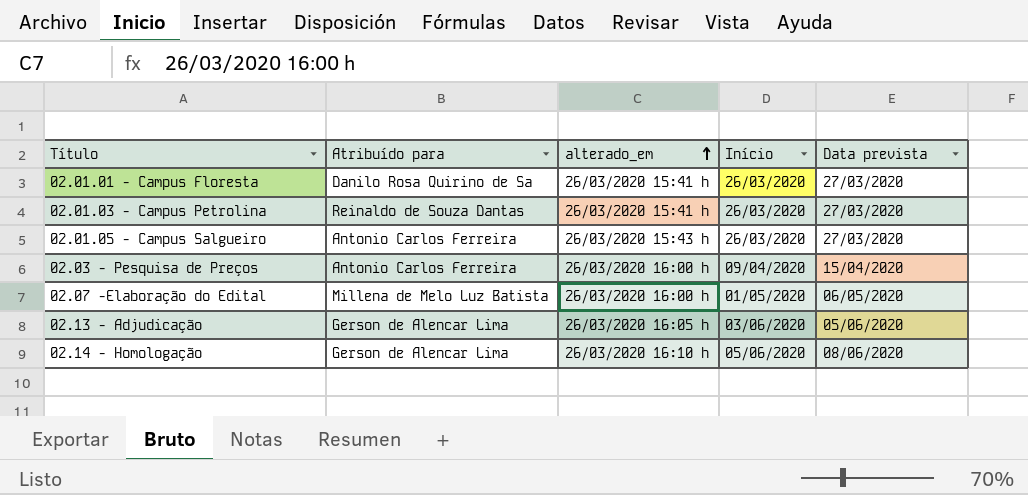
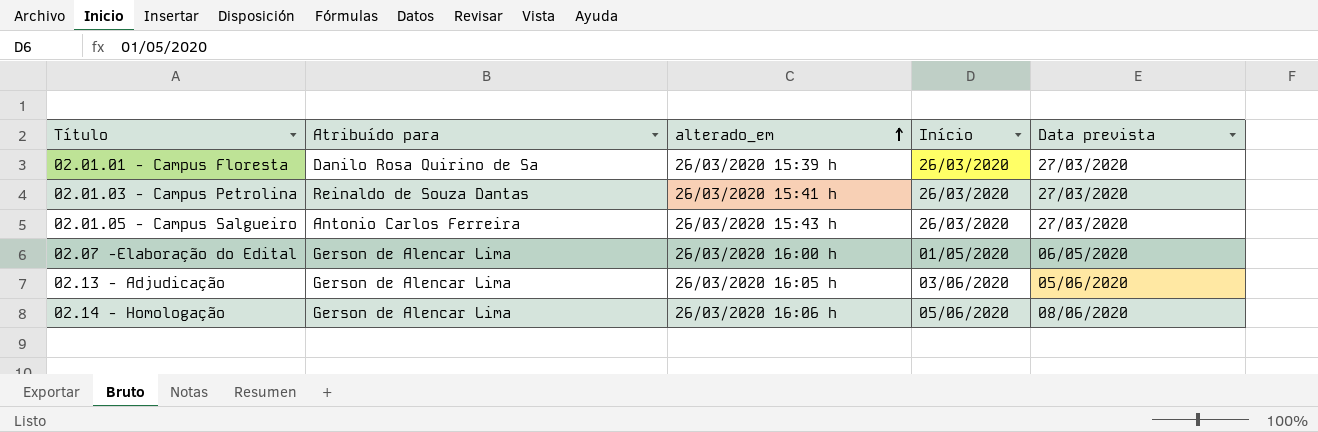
row 02.03 - Pesquisa de Preços: Antonio Carlos Ferreira | 26/03/2020 16:00 h | 09/04/2020 | 15/04/2020 -> none
02.01.01 - Campus Floresta | alterado_em: 26/03/2020 15:41 h -> 26/03/2020 15:39 h
02.07 -Elaboração do Edital | Atribuído para: Millena de Melo Luz Batista -> Gerson de Alencar Lima
02.14 - Homologação | alterado_em: 26/03/2020 16:10 h -> 26/03/2020 16:06 h

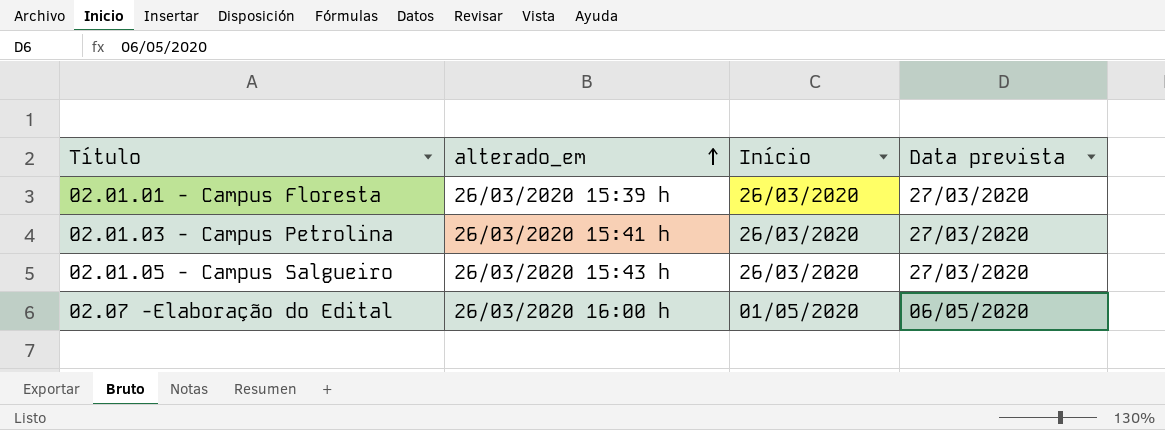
column Atribuído para | position: 2 -> none
row 02.13 - Adjudicação: Gerson de Alencar Lima | 26/03/2020 16:05 h | 03/06/2020 | 05/06/2020 -> none
row 02.14 - Homologação: Gerson de Alencar Lima | 26/03/2020 16:06 h | 05/06/2020 | 08/06/2020 -> none

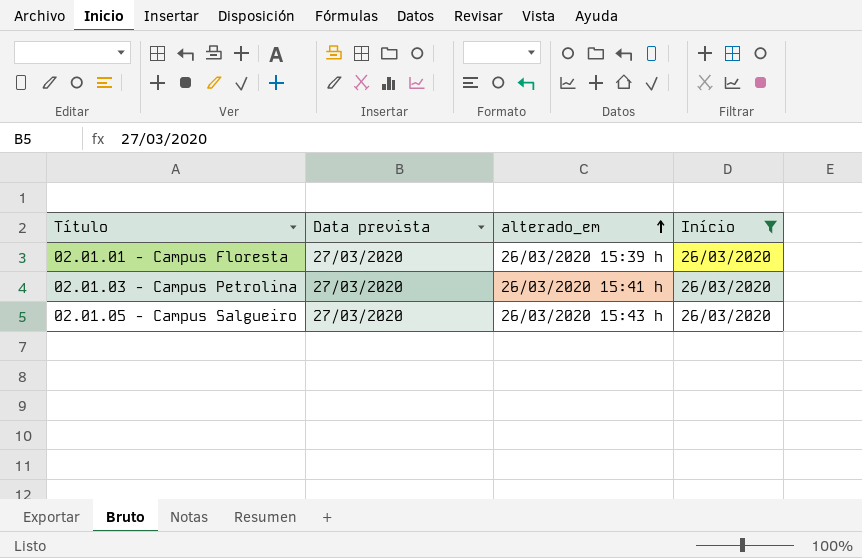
filter: none -> Início = 26/03/2020
column Data prevista | position: 4 -> 2

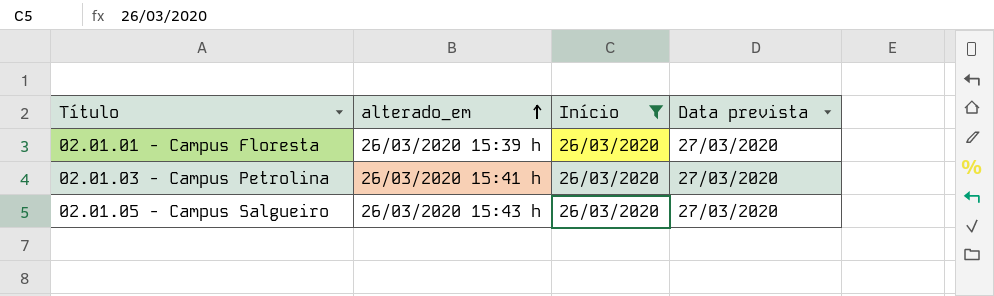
column Data prevista | position: 2 -> 4

